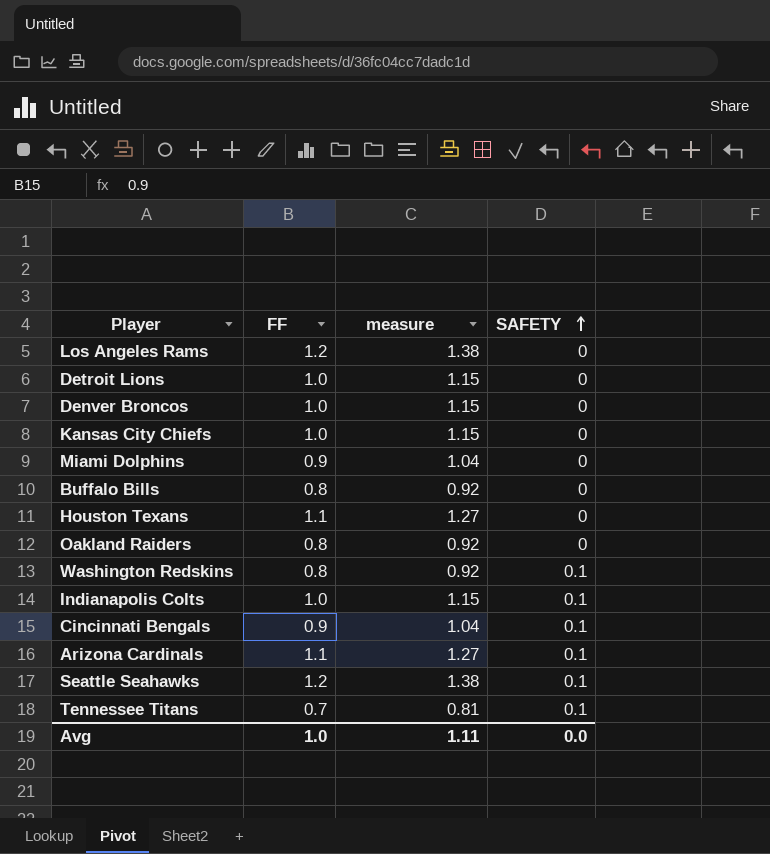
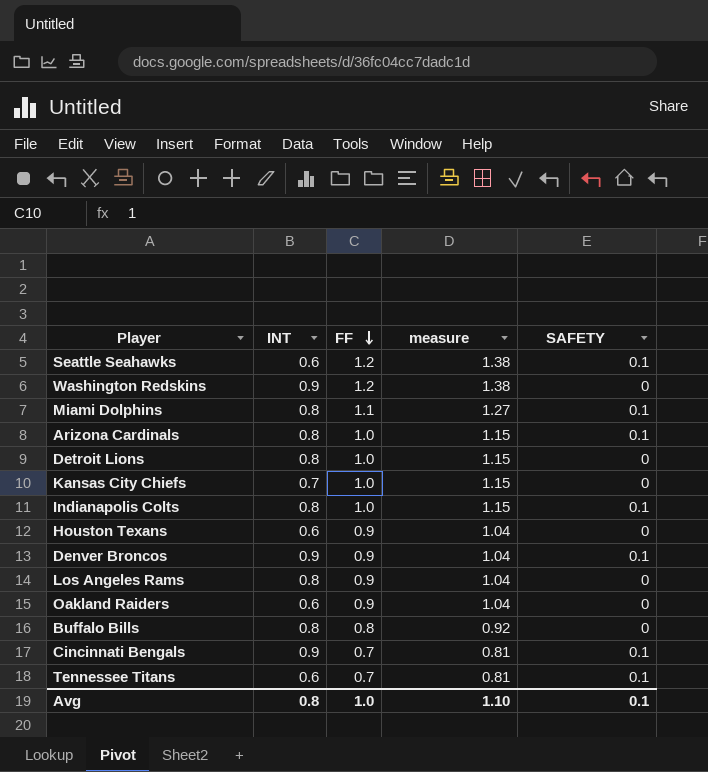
row order: SAFETY ascending -> FF descending
column INT | position: none -> 2
Washington Redskins | FF: 0.8 -> 1.2
Washington Redskins | measure: 0.92 -> 1.38
Washington Redskins | SAFETY: 0.1 -> 0
Miami Dolphins | FF: 0.9 -> 1.1
Miami Dolphins | measure: 1.04 -> 1.27
Miami Dolphins | SAFETY: 0 -> 0.1
Arizona Cardinals | FF: 1.1 -> 1.0
Arizona Cardinals | measure: 1.27 -> 1.15
Houston Texans | FF: 1.1 -> 0.9
Houston Texans | measure: 1.27 -> 1.04
Denver Broncos | FF: 1.0 -> 0.9
Denver Broncos | measure: 1.15 -> 1.04
Denver Broncos | SAFETY: 0 -> 0.1
Los Angeles Rams | FF: 1.2 -> 0.9
Los Angeles Rams | measure: 1.38 -> 1.04
Oakland Raiders | FF: 0.8 -> 0.9
Oakland Raiders | measure: 0.92 -> 1.04
Cincinnati Bengals | FF: 0.9 -> 0.7
Cincinnati Bengals | measure: 1.04 -> 0.81
Avg | measure: 1.11 -> 1.10
Avg | SAFETY: 0.0 -> 0.1

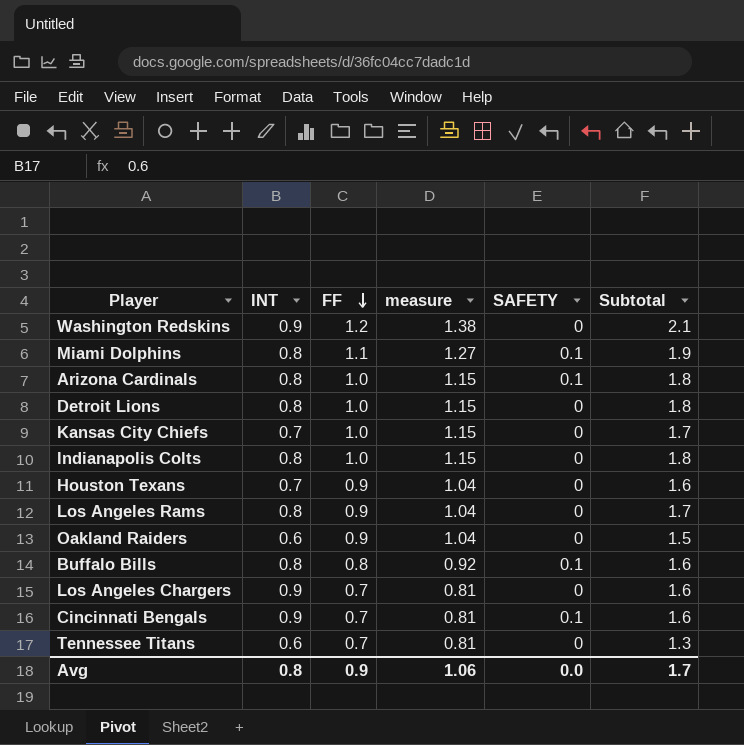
column Subtotal | formula: none -> [INT] + [FF]
row Seattle Seahawks: 0.6 | 1.2 | 1.38 | 0.1 -> none
row Denver Broncos: 0.9 | 0.9 | 1.04 | 0.1 -> none
Indianapolis Colts | SAFETY: 0.1 -> 0
Houston Texans | INT: 0.6 -> 0.7
Buffalo Bills | SAFETY: 0 -> 0.1
row Los Angeles Chargers: none -> 0.9 | 0.7 | 0.81 | 0 | 1.6
Tennessee Titans | SAFETY: 0.1 -> 0
Avg | FF: 1.0 -> 0.9
Avg | measure: 1.10 -> 1.06
Avg | SAFETY: 0.1 -> 0.0

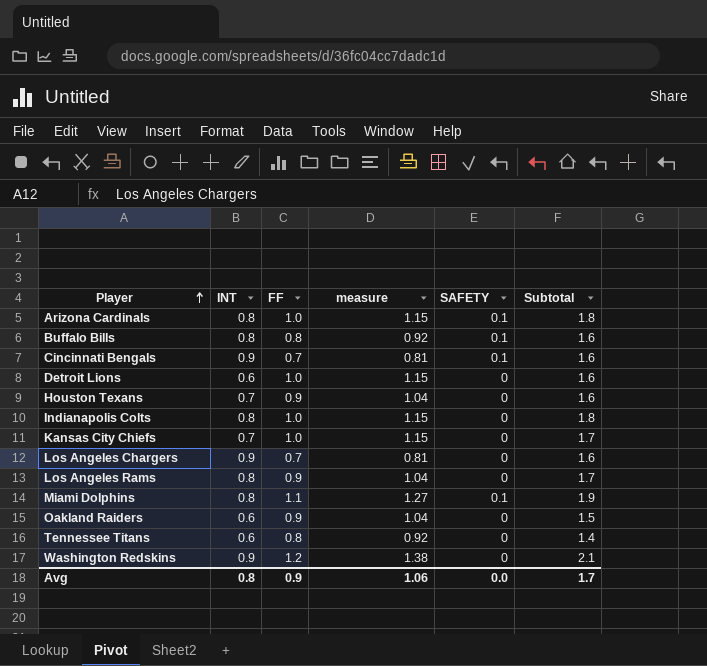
row order: FF descending -> Player ascending
Detroit Lions | INT: 0.8 -> 0.6
Detroit Lions | Subtotal: 1.8 -> 1.6
Tennessee Titans | FF: 0.7 -> 0.8
Tennessee Titans | measure: 0.81 -> 0.92
Tennessee Titans | Subtotal: 1.3 -> 1.4

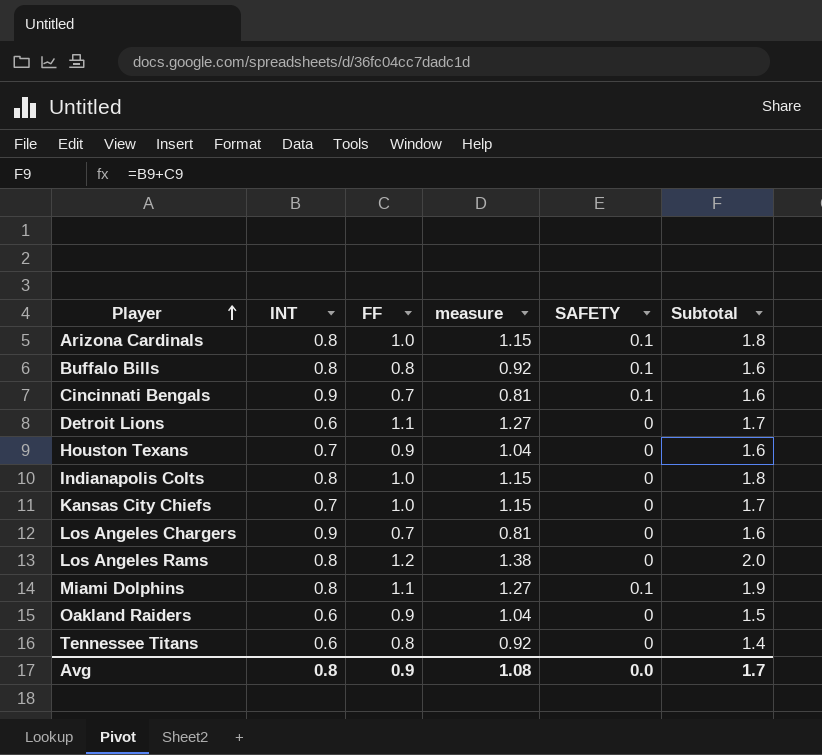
row Washington Redskins: 0.9 | 1.2 | 1.38 | 0 | 2.1 -> none
Detroit Lions | FF: 1.0 -> 1.1
Detroit Lions | measure: 1.15 -> 1.27
Detroit Lions | Subtotal: 1.6 -> 1.7
Los Angeles Rams | FF: 0.9 -> 1.2
Los Angeles Rams | measure: 1.04 -> 1.38
Los Angeles Rams | Subtotal: 1.7 -> 2.0
Avg | measure: 1.06 -> 1.08

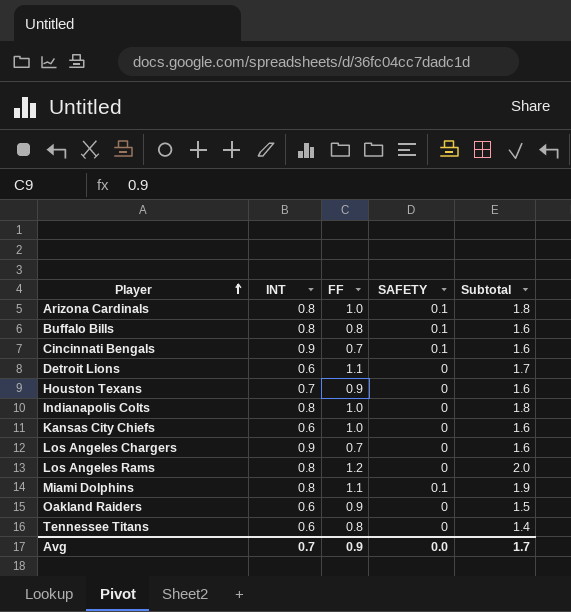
column measure | formula: [FF] * 1.15 -> none
Kansas City Chiefs | INT: 0.7 -> 0.6
Kansas City Chiefs | Subtotal: 1.7 -> 1.6
Avg | INT: 0.8 -> 0.7

